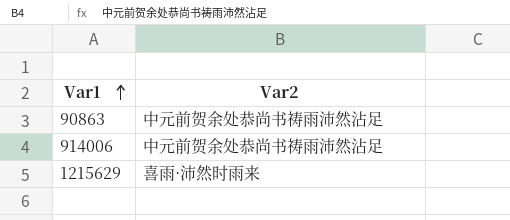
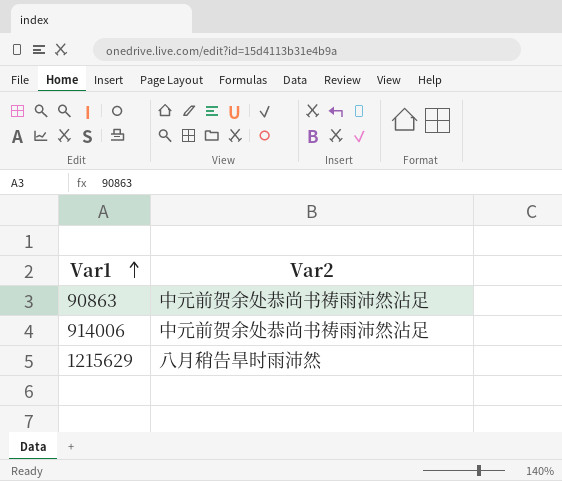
1215629 | Var2: 喜雨·沛然时雨来 -> 八月稍告旱时雨沛然

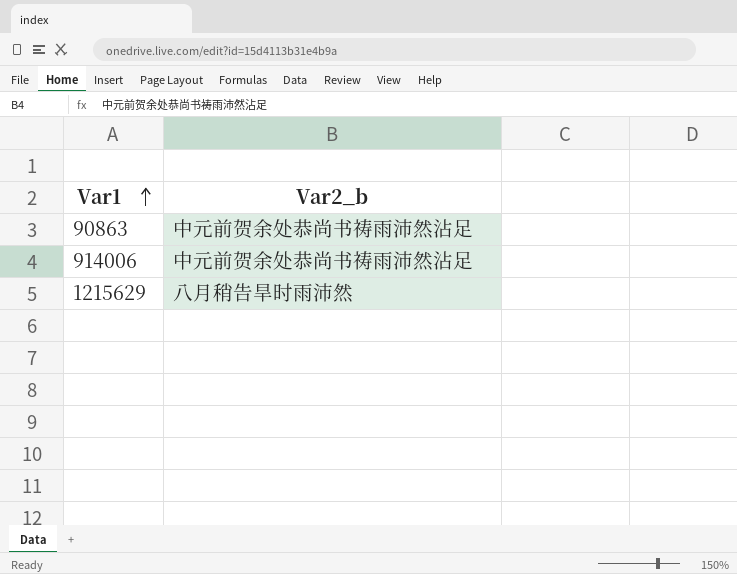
column name: Var2 -> Var2_b

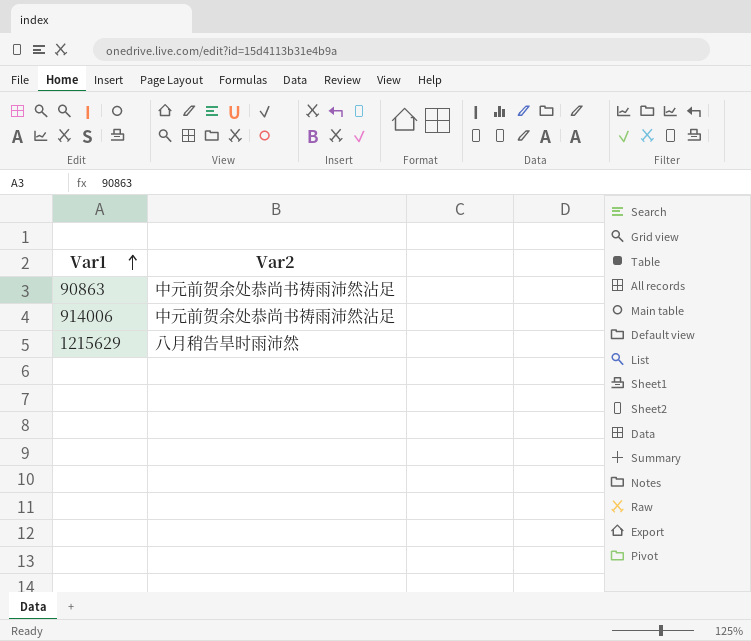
column name: Var2_b -> Var2

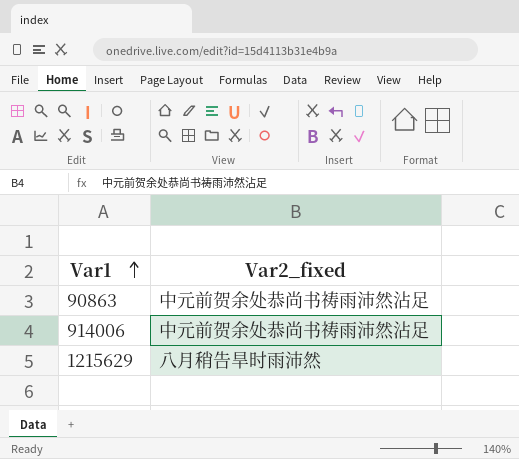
column name: Var2 -> Var2_fixed

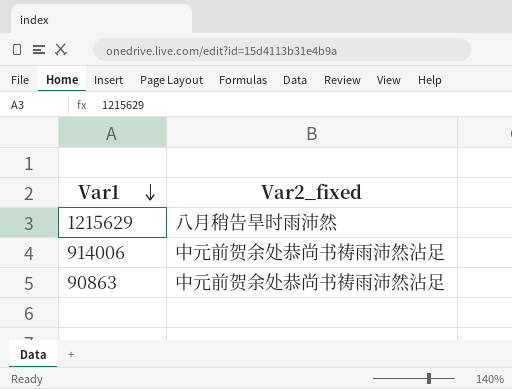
row order: Var1 ascending -> Var1 descending

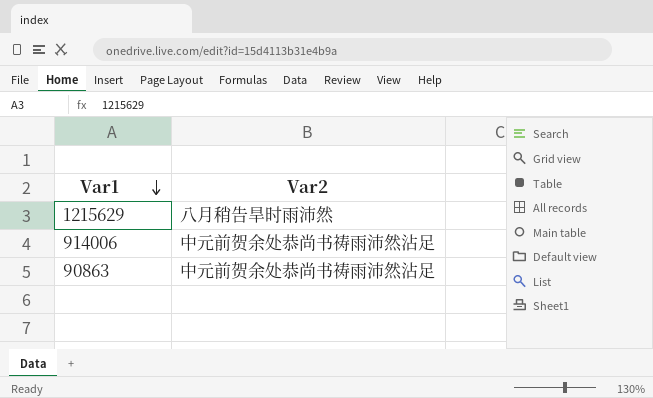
column name: Var2_fixed -> Var2

